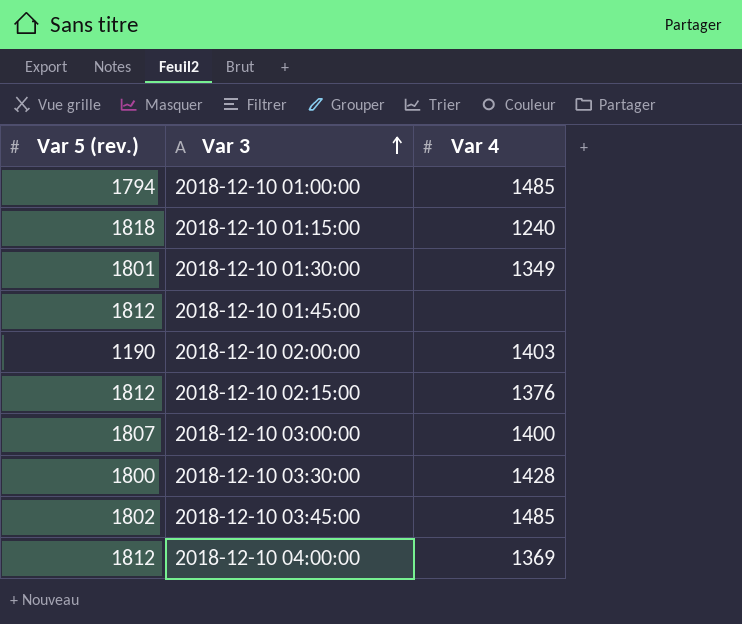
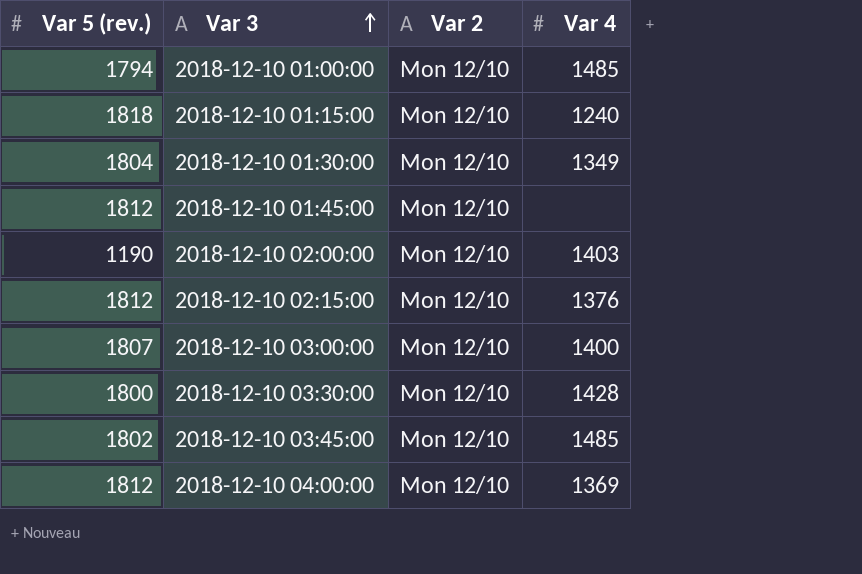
column Var 2 | position: none -> 3
2018-12-10 01:30:00 | Var 5 (rev.): 1801 -> 1804

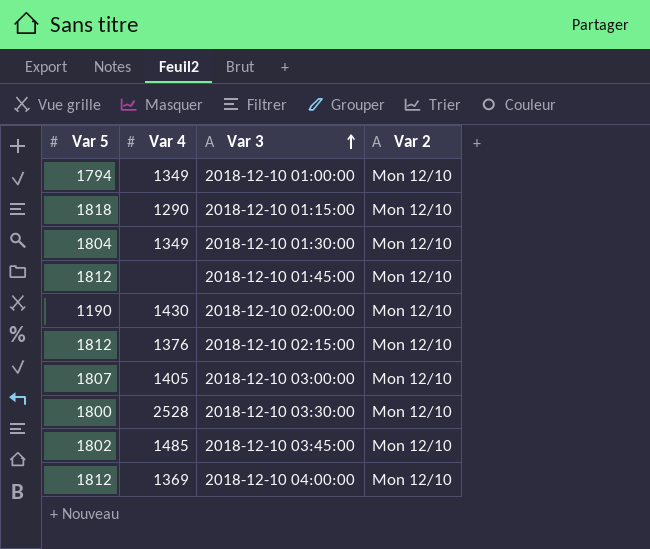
column name: Var 5 (rev.) -> Var 5
column Var 4 | position: 4 -> 2
2018-12-10 01:00:00 | Var 4: 1485 -> 1349
2018-12-10 01:15:00 | Var 4: 1240 -> 1290
2018-12-10 02:00:00 | Var 4: 1403 -> 1430
2018-12-10 03:00:00 | Var 4: 1400 -> 1405
2018-12-10 03:30:00 | Var 4: 1428 -> 2528

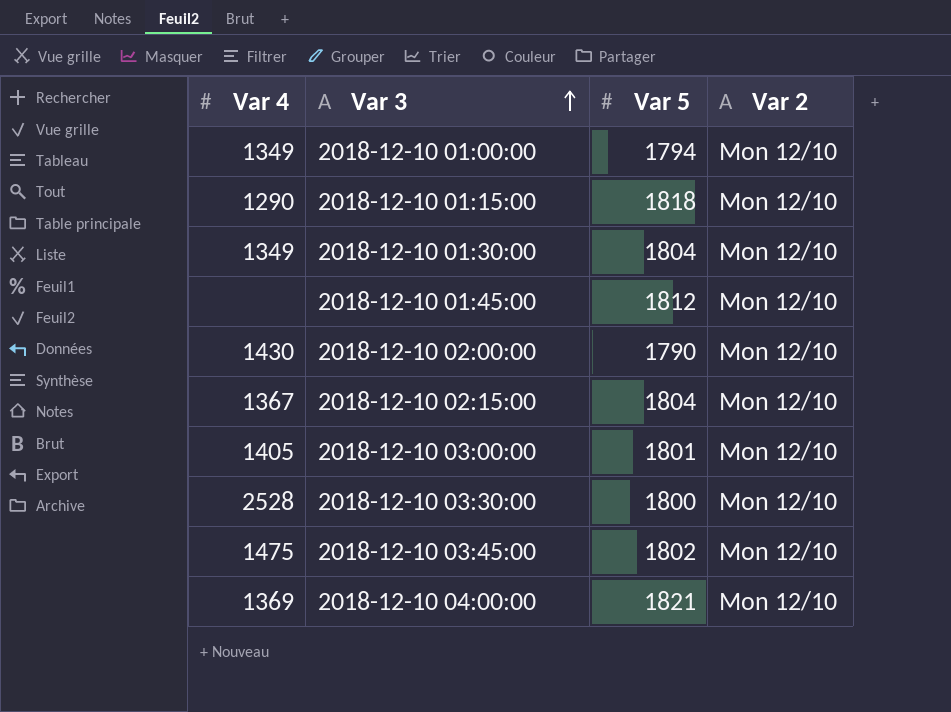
column Var 5 | position: 1 -> 3
2018-12-10 02:00:00 | Var 5: 1190 -> 1790
2018-12-10 02:15:00 | Var 4: 1376 -> 1367
2018-12-10 02:15:00 | Var 5: 1812 -> 1804
2018-12-10 03:00:00 | Var 5: 1807 -> 1801
2018-12-10 03:45:00 | Var 4: 1485 -> 1475
2018-12-10 04:00:00 | Var 5: 1812 -> 1821

